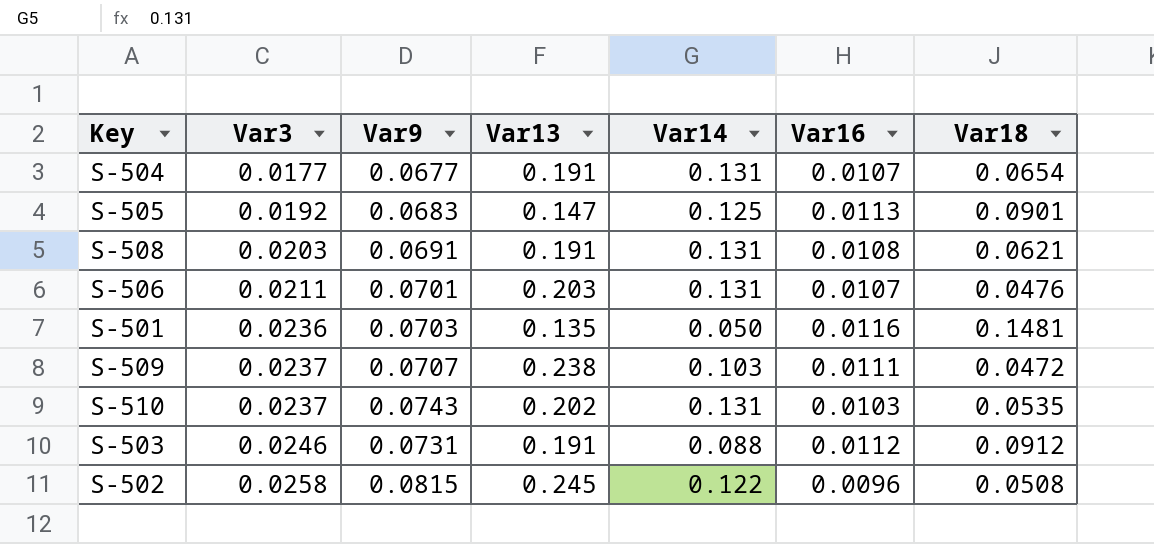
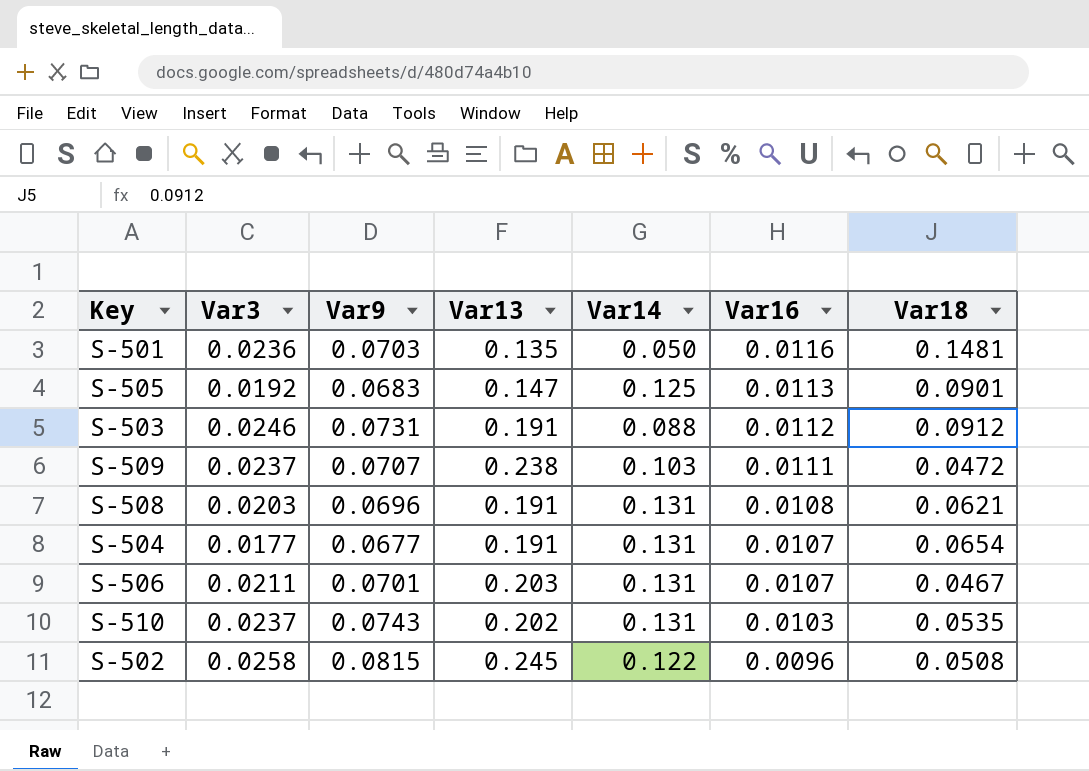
row order: Var3 ascending -> Var16 descending
S-508 | Var9: 0.0691 -> 0.0696
S-506 | Var18: 0.0476 -> 0.0467

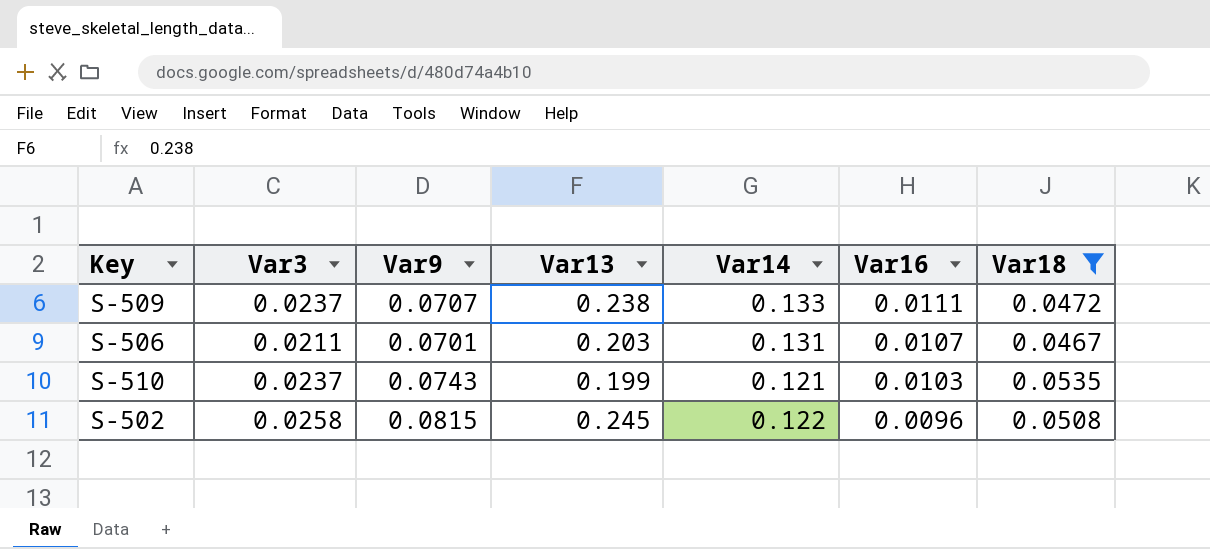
filter: none -> Var18 <= 0.0535
S-509 | Var14: 0.103 -> 0.133
S-510 | Var13: 0.202 -> 0.199
S-510 | Var14: 0.131 -> 0.121

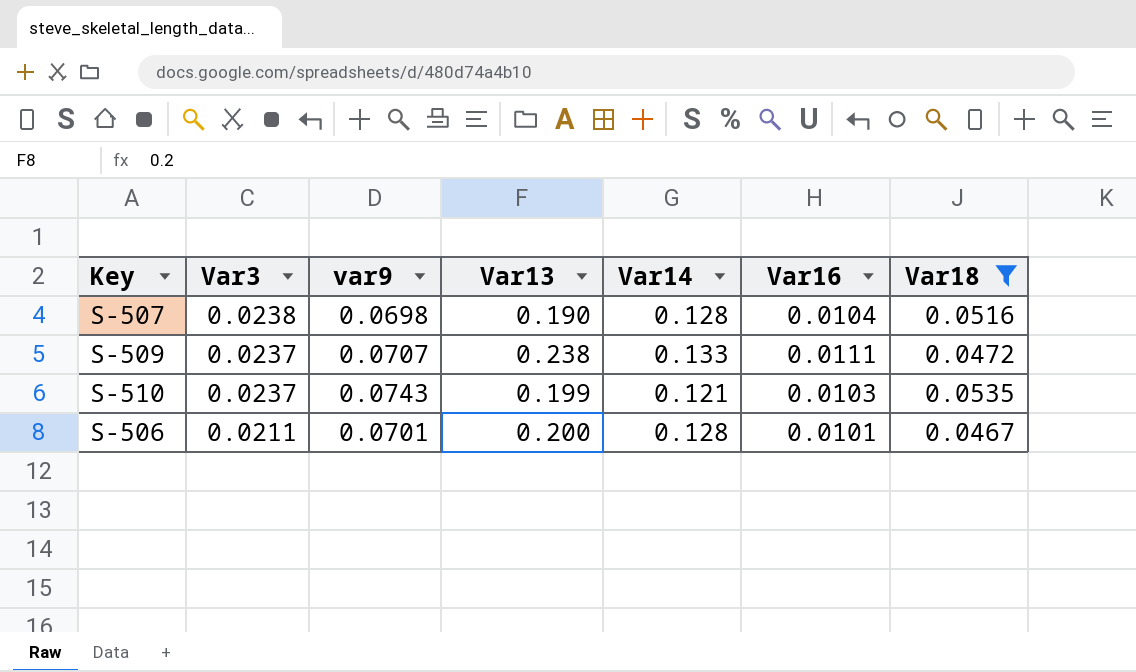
row order: Var16 descending -> Var3 descending
column name: Var9 -> var9
row S-502: 0.0258 | 0.0815 | 0.245 | 0.122 | 0.0096 | 0.0508 -> none
row S-507: none -> 0.0238 | 0.0698 | 0.190 | 0.128 | 0.0104 | 0.0516
S-506 | Var13: 0.203 -> 0.200
S-506 | Var14: 0.131 -> 0.128
S-506 | Var16: 0.0107 -> 0.0101

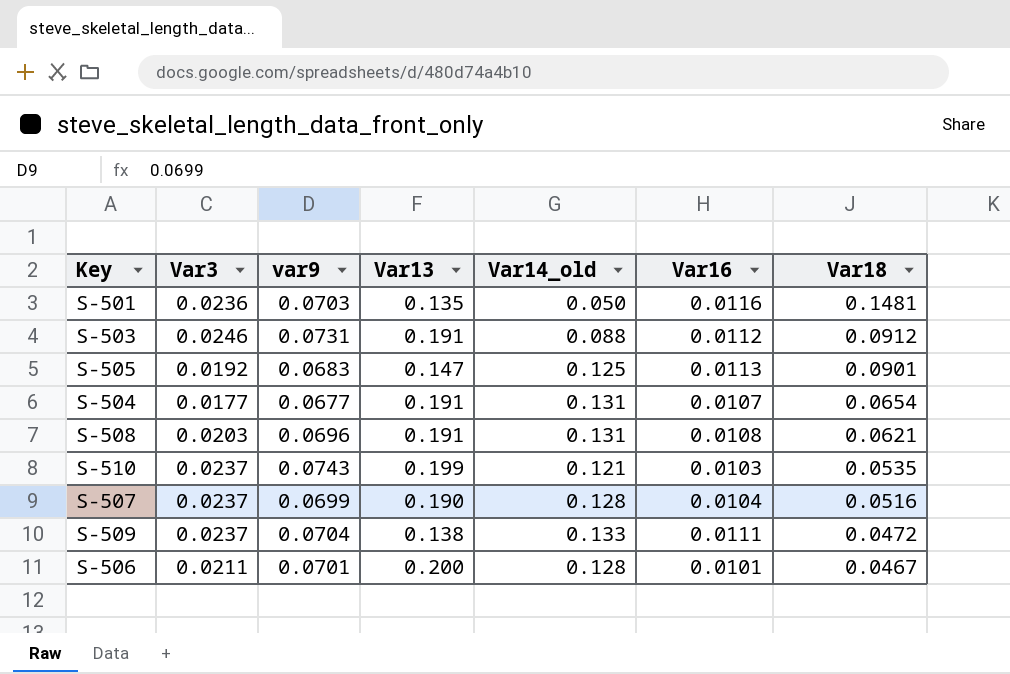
filter: Var18 <= 0.0535 -> none
row order: Var3 descending -> Var18 descending
column name: Var14 -> Var14_old
S-507 | Var3: 0.0238 -> 0.0237
S-507 | var9: 0.0698 -> 0.0699
S-509 | var9: 0.0707 -> 0.0704
S-509 | Var13: 0.238 -> 0.138

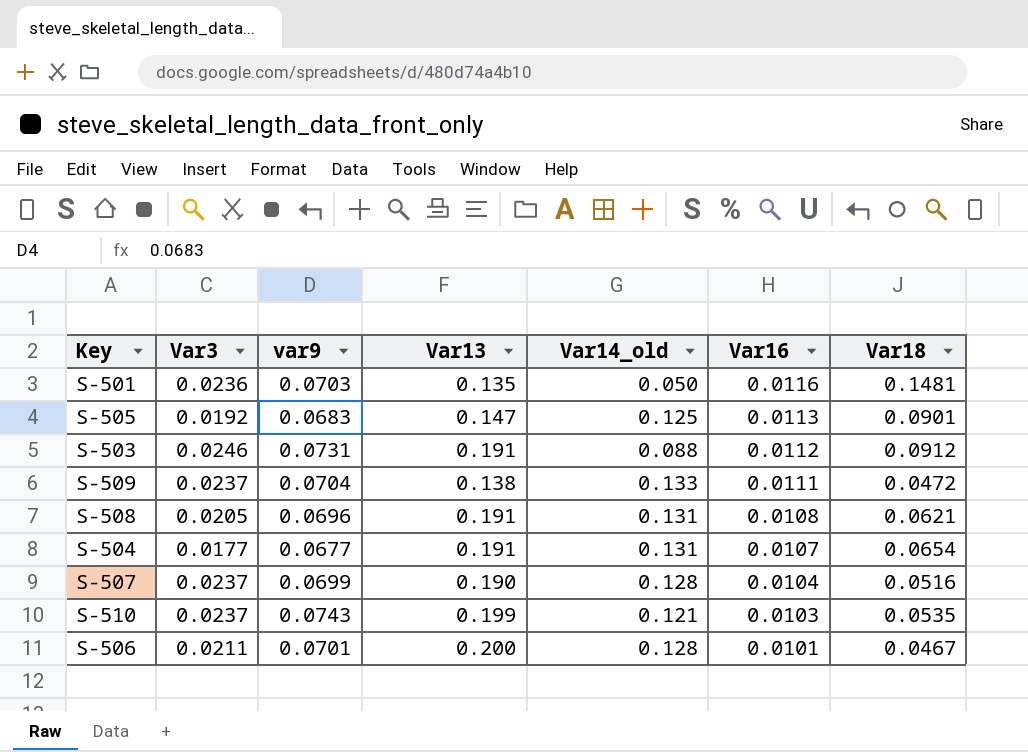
row order: Var18 descending -> Var16 descending
S-508 | Var3: 0.0203 -> 0.0205

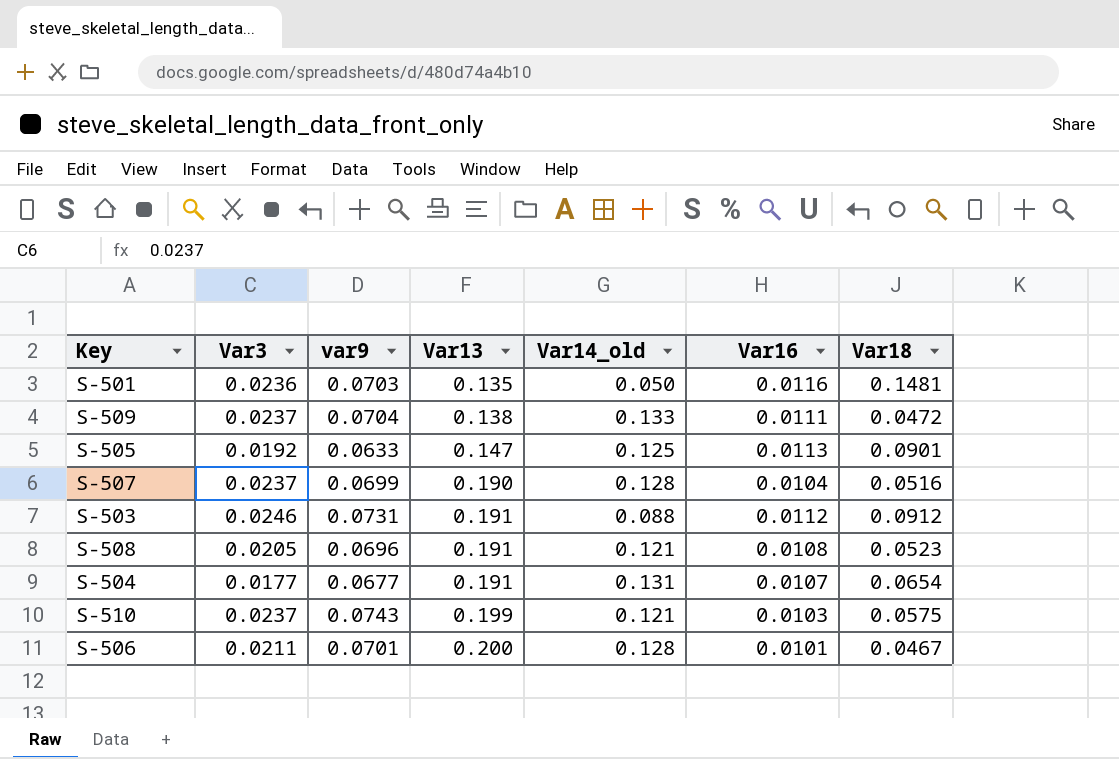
row order: Var16 descending -> Var13 ascending
S-505 | var9: 0.0683 -> 0.0633
S-508 | Var14_old: 0.131 -> 0.121
S-508 | Var18: 0.0621 -> 0.0523
S-510 | Var18: 0.0535 -> 0.0575

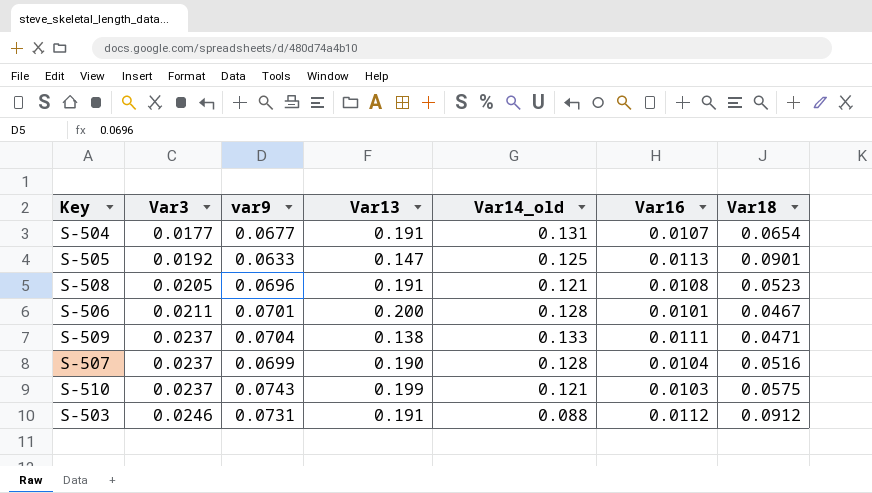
row order: Var13 ascending -> Var3 ascending
row S-501: 0.0236 | 0.0703 | 0.135 | 0.050 | 0.0116 | 0.1481 -> none
S-509 | Var18: 0.0472 -> 0.0471

